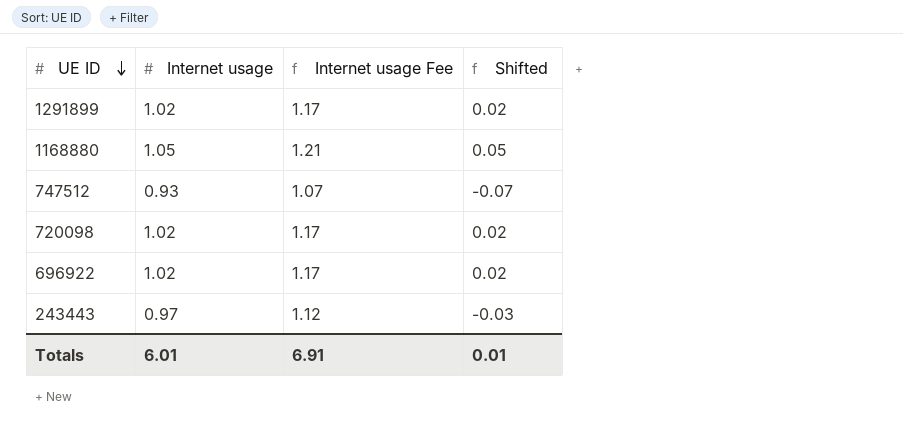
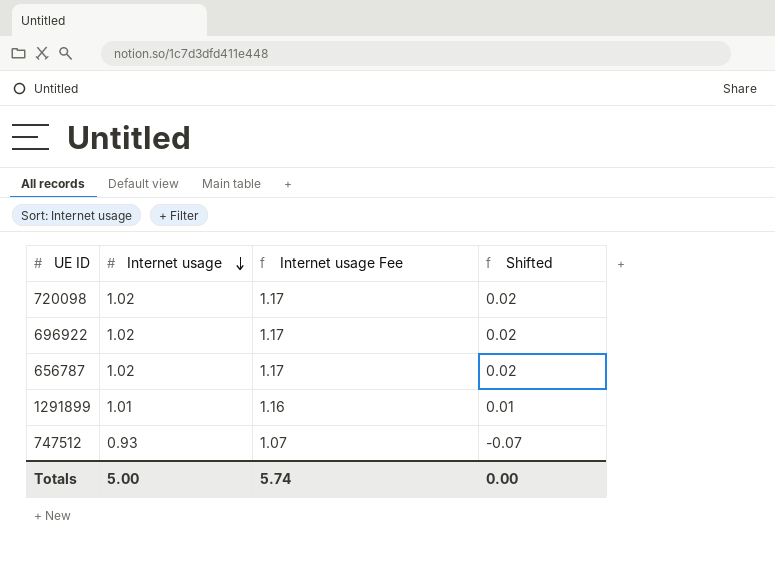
row order: UE ID descending -> Internet usage descending
row 1168880: 1.05 | 1.21 | 0.05 -> none
row 243443: 0.97 | 1.12 | -0.03 -> none
row 656787: none -> 1.02 | 1.17 | 0.02
1291899 | Internet usage: 1.02 -> 1.01
1291899 | Internet usage Fee: 1.17 -> 1.16
1291899 | Shifted: 0.02 -> 0.01
Totals | Internet usage: 6.01 -> 5.00
Totals | Internet usage Fee: 6.91 -> 5.74
Totals | Shifted: 0.01 -> 0.00

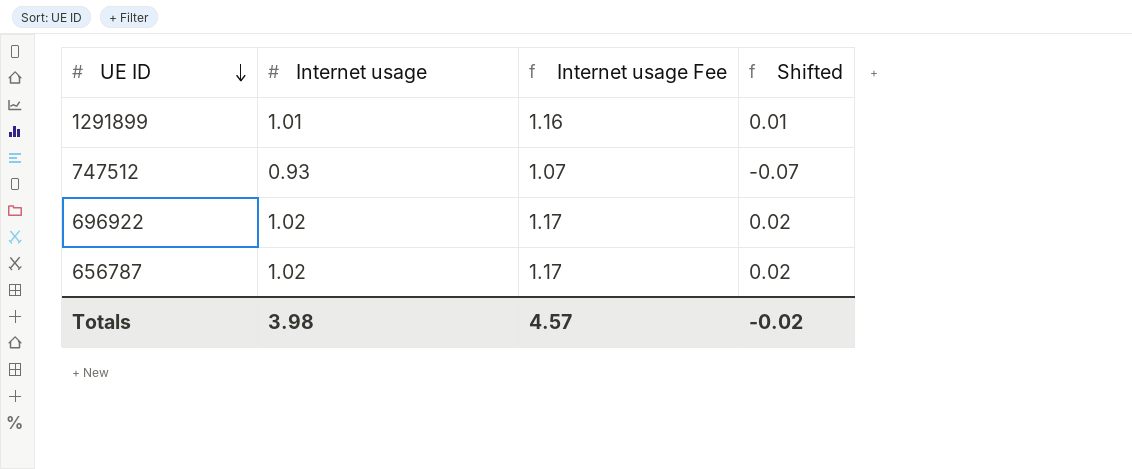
row order: Internet usage descending -> UE ID descending
row 720098: 1.02 | 1.17 | 0.02 -> none
Totals | Internet usage: 5.00 -> 3.98
Totals | Internet usage Fee: 5.74 -> 4.57
Totals | Shifted: 0.00 -> -0.02

